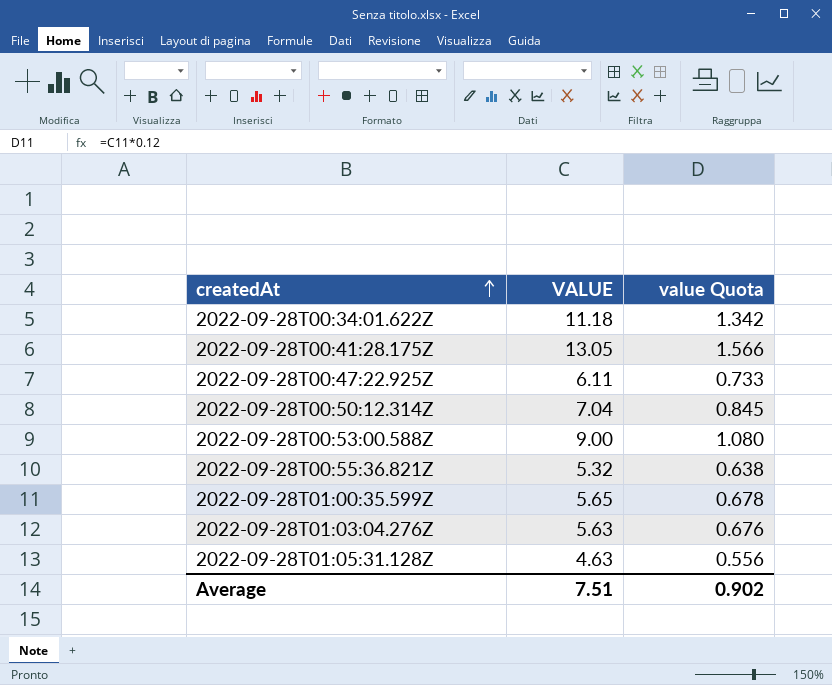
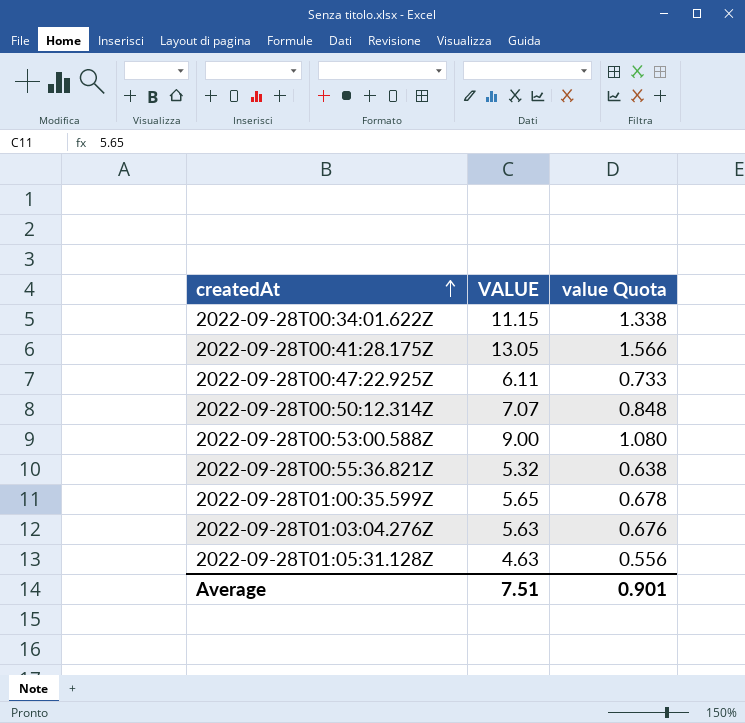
2022-09-28T00:34:01.622Z | VALUE: 11.18 -> 11.15
2022-09-28T00:34:01.622Z | value Quota: 1.342 -> 1.338
2022-09-28T00:50:12.314Z | VALUE: 7.04 -> 7.07
2022-09-28T00:50:12.314Z | value Quota: 0.845 -> 0.848
Average | value Quota: 0.902 -> 0.901

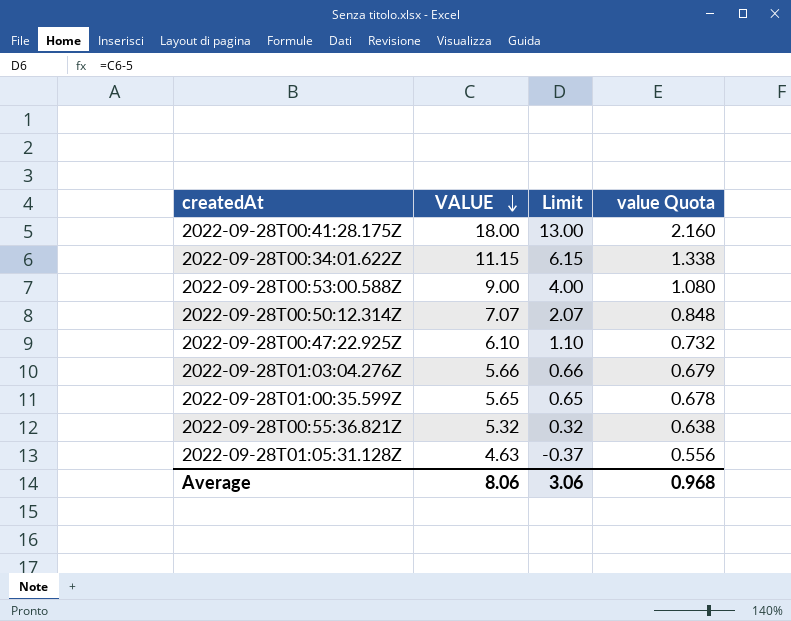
row order: createdAt ascending -> VALUE descending
column Limit | formula: none -> [VALUE] - 5
2022-09-28T00:41:28.175Z | VALUE: 13.05 -> 18.00
2022-09-28T00:41:28.175Z | value Quota: 1.566 -> 2.160
2022-09-28T00:47:22.925Z | VALUE: 6.11 -> 6.10
2022-09-28T00:47:22.925Z | value Quota: 0.733 -> 0.732
2022-09-28T01:03:04.276Z | VALUE: 5.63 -> 5.66
2022-09-28T01:03:04.276Z | value Quota: 0.676 -> 0.679
Average | VALUE: 7.51 -> 8.06
Average | value Quota: 0.901 -> 0.968

